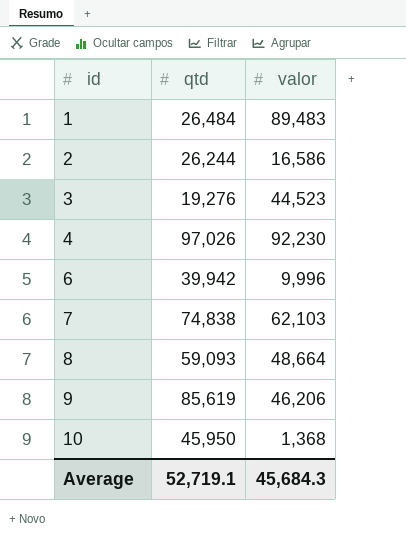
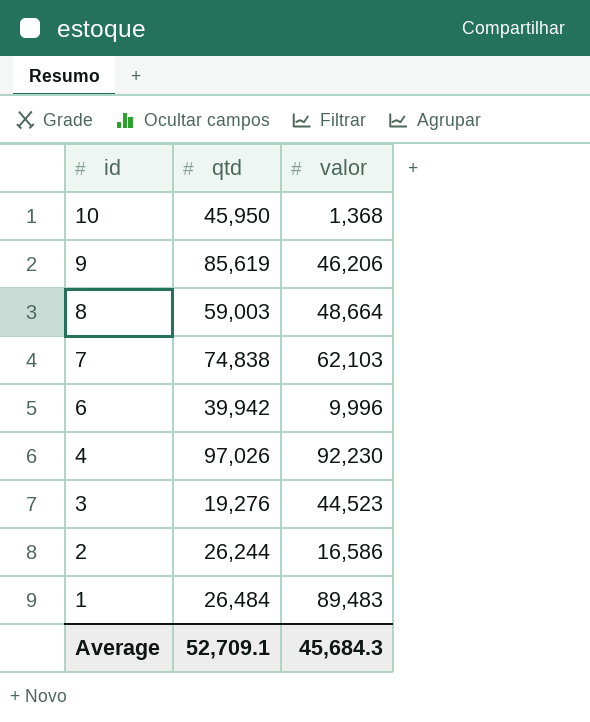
row order: id ascending -> id descending
8 | qtd: 59,093 -> 59,003
Average | qtd: 52,719.1 -> 52,709.1

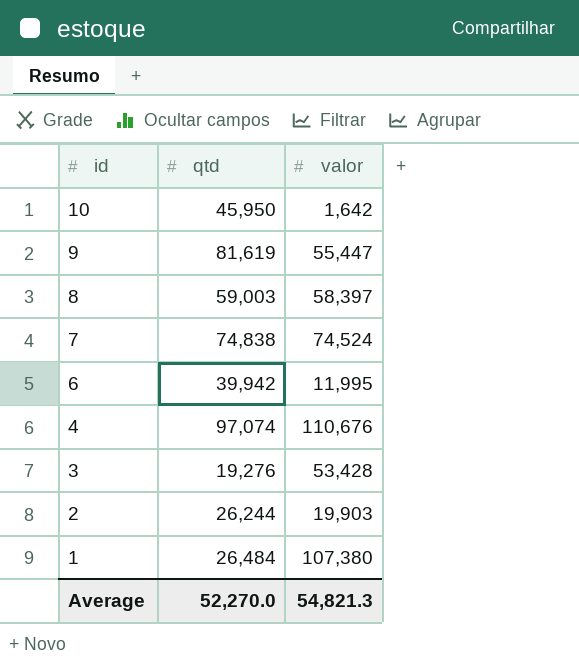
10 | valor: 1,368 -> 1,642
9 | qtd: 85,619 -> 81,619
9 | valor: 46,206 -> 55,447
8 | valor: 48,664 -> 58,397
7 | valor: 62,103 -> 74,524
6 | valor: 9,996 -> 11,995
4 | qtd: 97,026 -> 97,074
4 | valor: 92,230 -> 110,676
3 | valor: 44,523 -> 53,428
2 | valor: 16,586 -> 19,903
1 | valor: 89,483 -> 107,380
Average | qtd: 52,709.1 -> 52,270.0
Average | valor: 45,684.3 -> 54,821.3

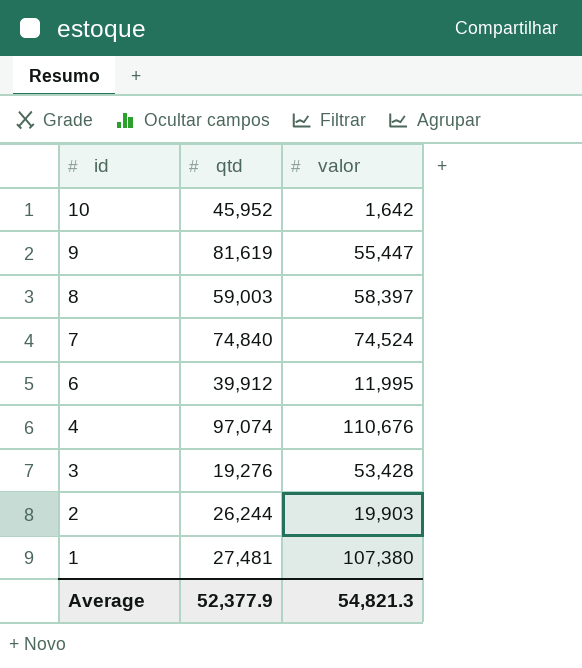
10 | qtd: 45,950 -> 45,952
7 | qtd: 74,838 -> 74,840
6 | qtd: 39,942 -> 39,912
1 | qtd: 26,484 -> 27,481
Average | qtd: 52,270.0 -> 52,377.9

